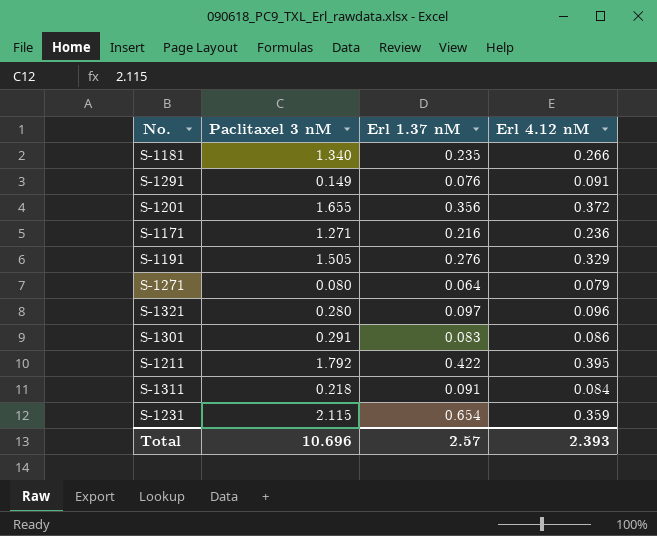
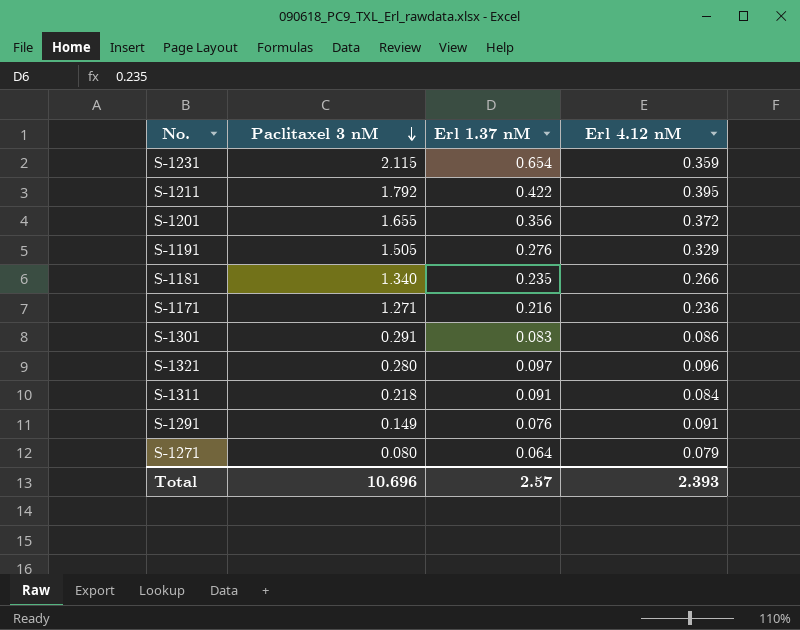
row order: none -> Paclitaxel 3 nM descending

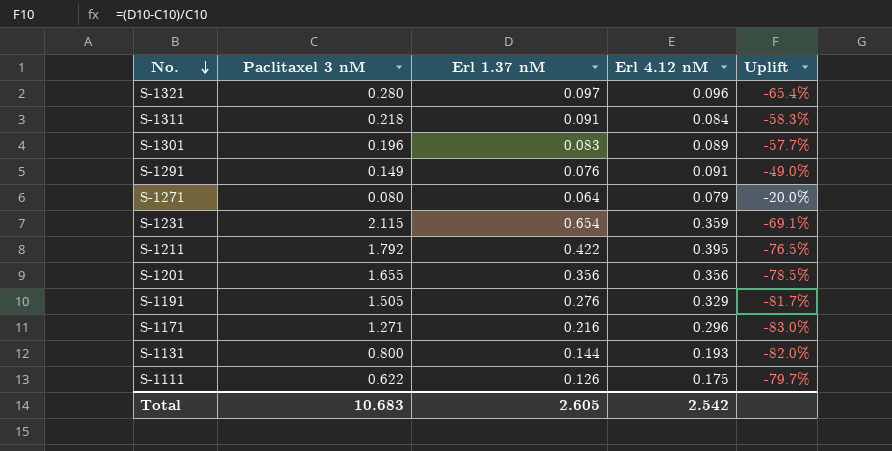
row order: Paclitaxel 3 nM descending -> No. descending
column Uplift | formula: none -> ([Erl 1.37 nM] - [Paclitaxel 3 nM]) / [Paclitaxel 3 nM]
row S-1181: 1.340 | 0.235 | 0.266 -> none
S-1301 | Paclitaxel 3 nM: 0.291 -> 0.196
S-1301 | Erl 4.12 nM: 0.086 -> 0.089
S-1201 | Erl 4.12 nM: 0.372 -> 0.356
S-1171 | Erl 4.12 nM: 0.236 -> 0.296
row S-1131: none -> 0.800 | 0.144 | 0.193 | -82.0%
row S-1111: none -> 0.622 | 0.126 | 0.175 | -79.7%
Total | Paclitaxel 3 nM: 10.696 -> 10.683
Total | Erl 1.37 nM: 2.57 -> 2.605
Total | Erl 4.12 nM: 2.393 -> 2.542

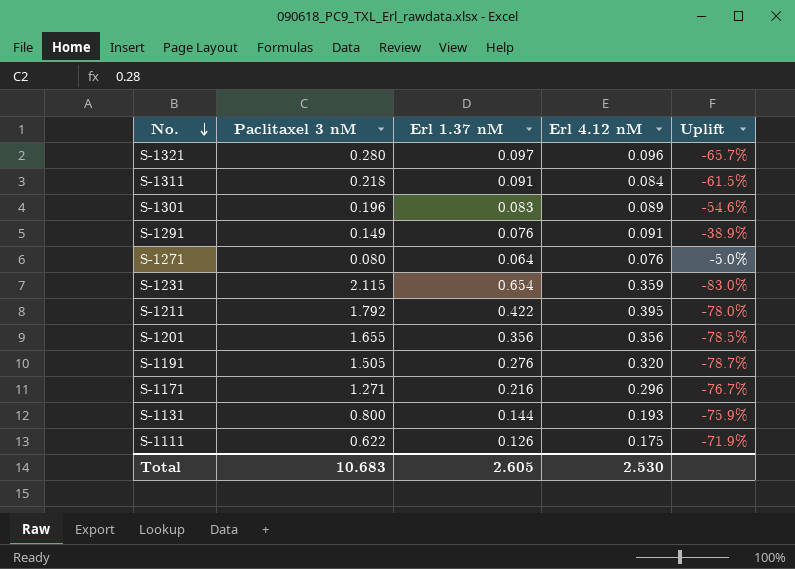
column Uplift | formula: ([Erl 1.37 nM] - [Paclitaxel 3 nM]) / [Paclitaxel 3 nM] -> ([Erl 4.12 nM] - [Paclitaxel 3 nM]) / [Paclitaxel 3 nM]
S-1271 | Erl 4.12 nM: 0.079 -> 0.076
S-1191 | Erl 4.12 nM: 0.329 -> 0.320
Total | Erl 4.12 nM: 2.542 -> 2.530

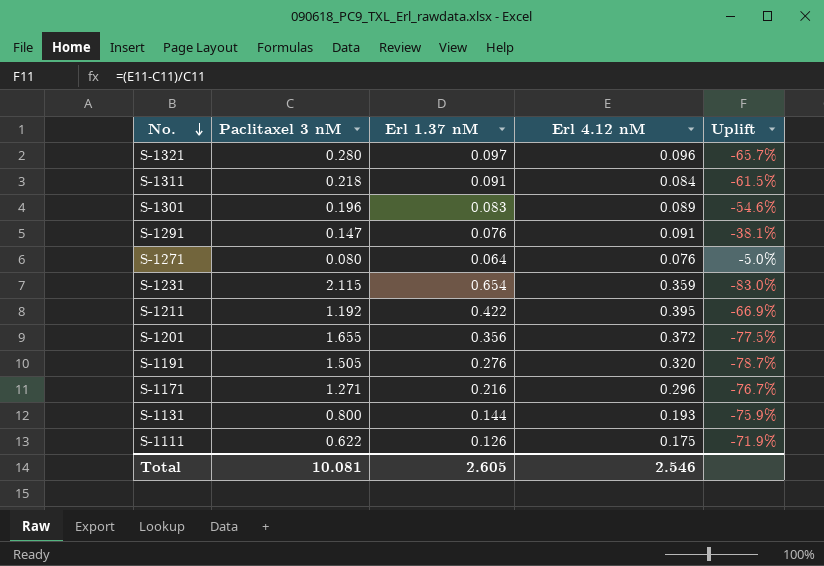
S-1291 | Paclitaxel 3 nM: 0.149 -> 0.147
S-1291 | Uplift: -38.9% -> -38.1%
S-1211 | Paclitaxel 3 nM: 1.792 -> 1.192
S-1211 | Uplift: -78.0% -> -66.9%
S-1201 | Erl 4.12 nM: 0.356 -> 0.372
S-1201 | Uplift: -78.5% -> -77.5%
Total | Paclitaxel 3 nM: 10.683 -> 10.081
Total | Erl 4.12 nM: 2.530 -> 2.546

